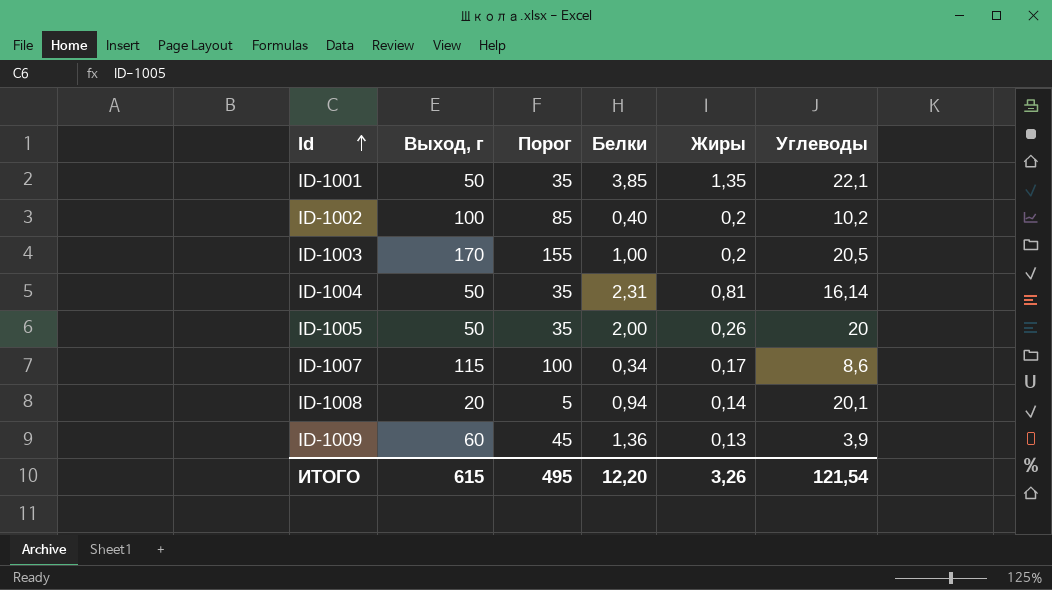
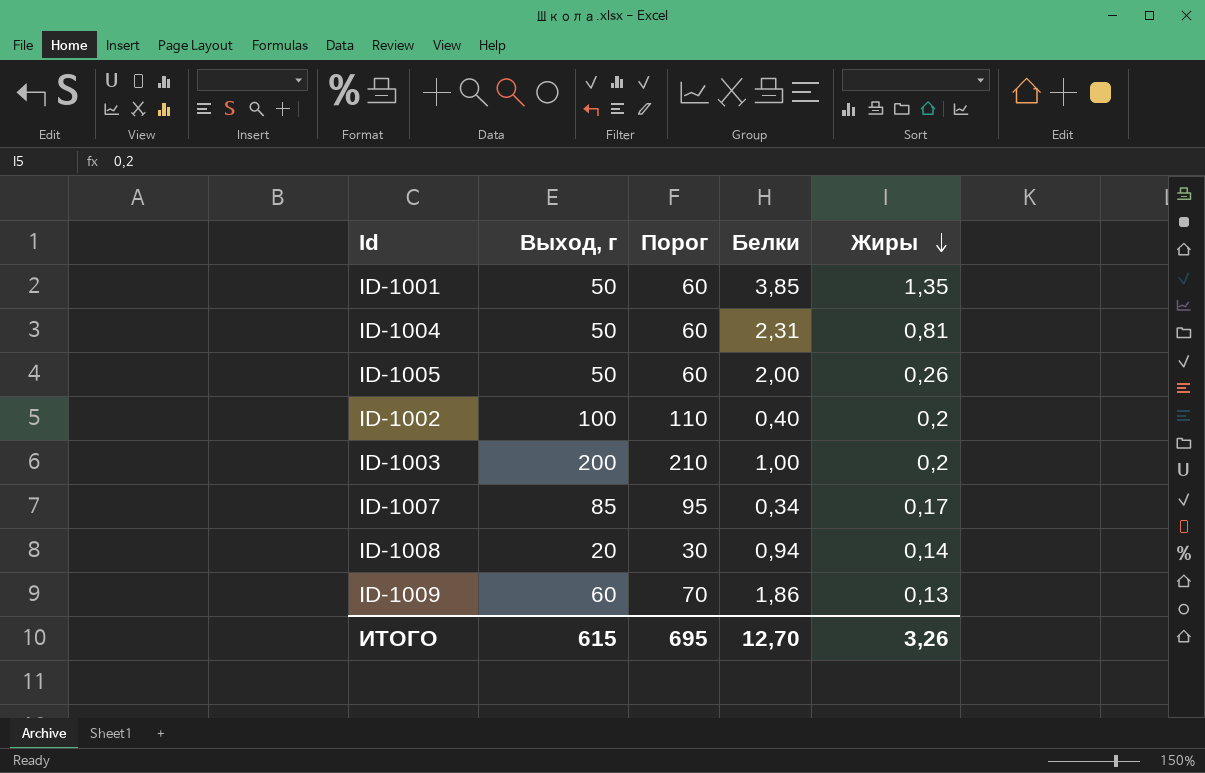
row order: Id ascending -> Жиры descending
column Углеводы | position: 6 -> none
column Порог | formula: [Выход, г] - 15 -> [Выход, г] + 10
ID-1003 | Выход, г: 170 -> 200
ID-1007 | Выход, г: 115 -> 85
ID-1009 | Белки: 1,36 -> 1,86
ИТОГО | Порог: 495 -> 695
ИТОГО | Белки: 12,20 -> 12,70

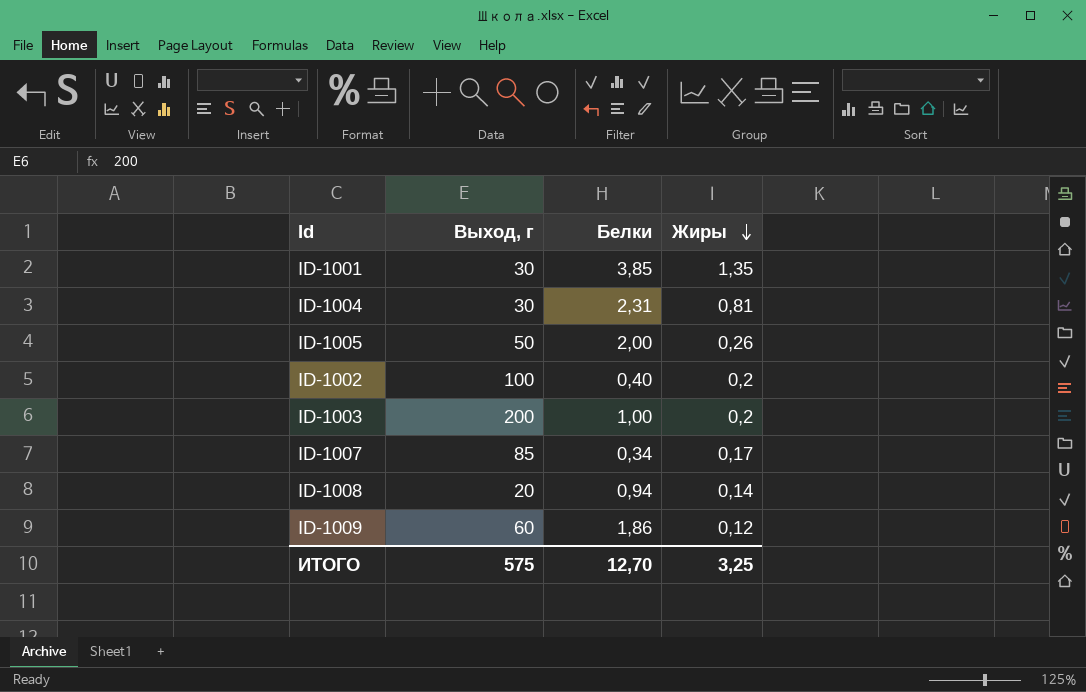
column Порог | formula: [Выход, г] + 10 -> none
ID-1001 | Выход, г: 50 -> 30
ID-1004 | Выход, г: 50 -> 30
ID-1009 | Жиры: 0,13 -> 0,12
ИТОГО | Выход, г: 615 -> 575
ИТОГО | Жиры: 3,26 -> 3,25

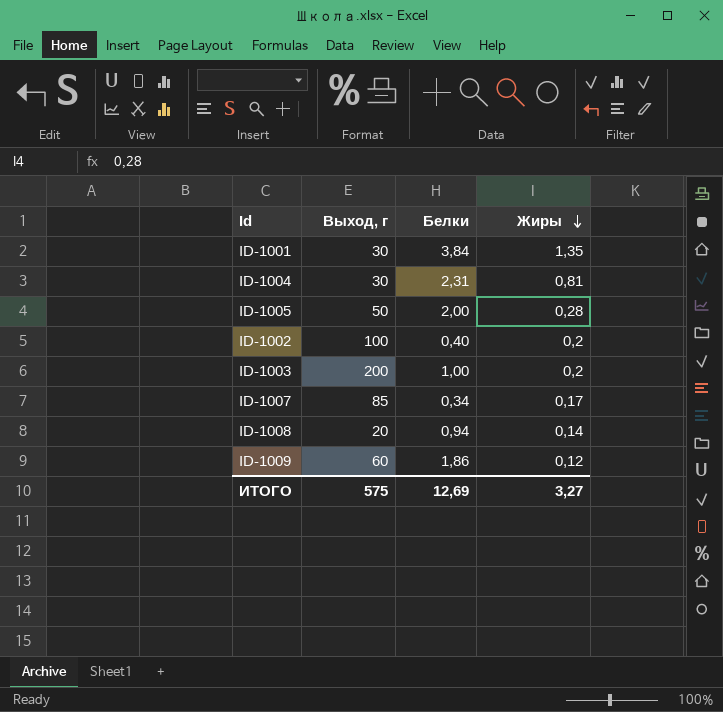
ID-1001 | Белки: 3,85 -> 3,84
ID-1005 | Жиры: 0,26 -> 0,28
ИТОГО | Белки: 12,70 -> 12,69
ИТОГО | Жиры: 3,25 -> 3,27

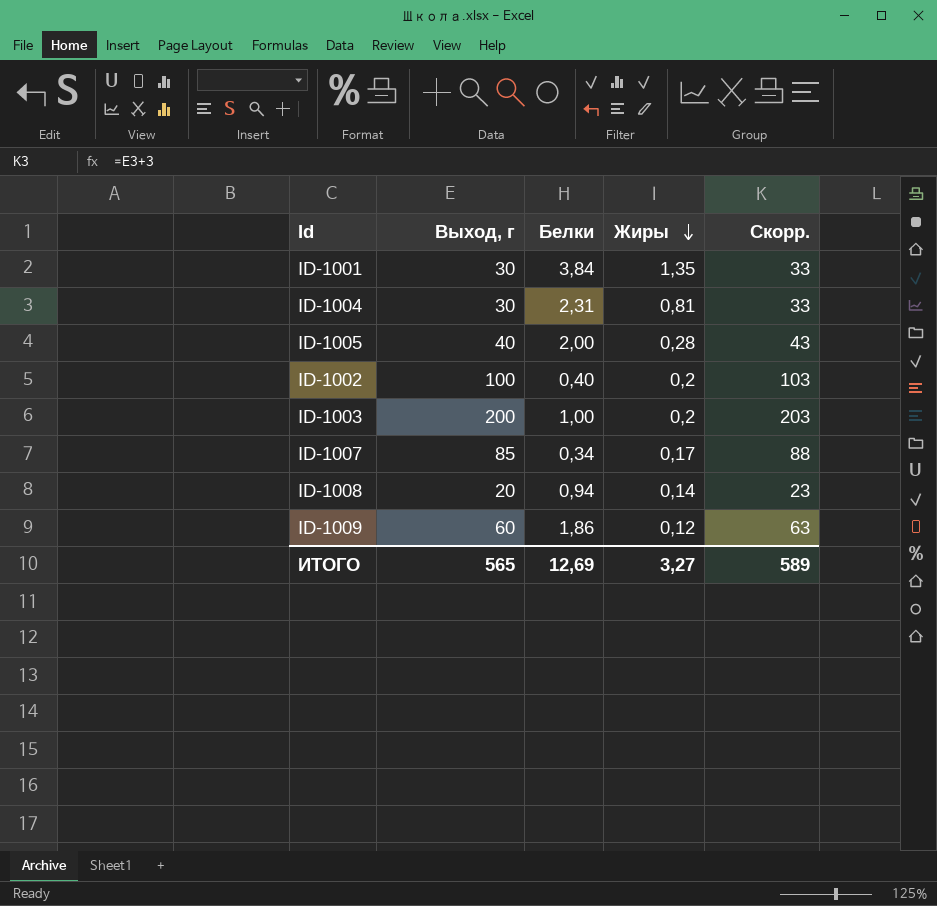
column Скорр. | formula: none -> [Выход, г] + 3
ID-1005 | Выход, г: 50 -> 40
ИТОГО | Выход, г: 575 -> 565

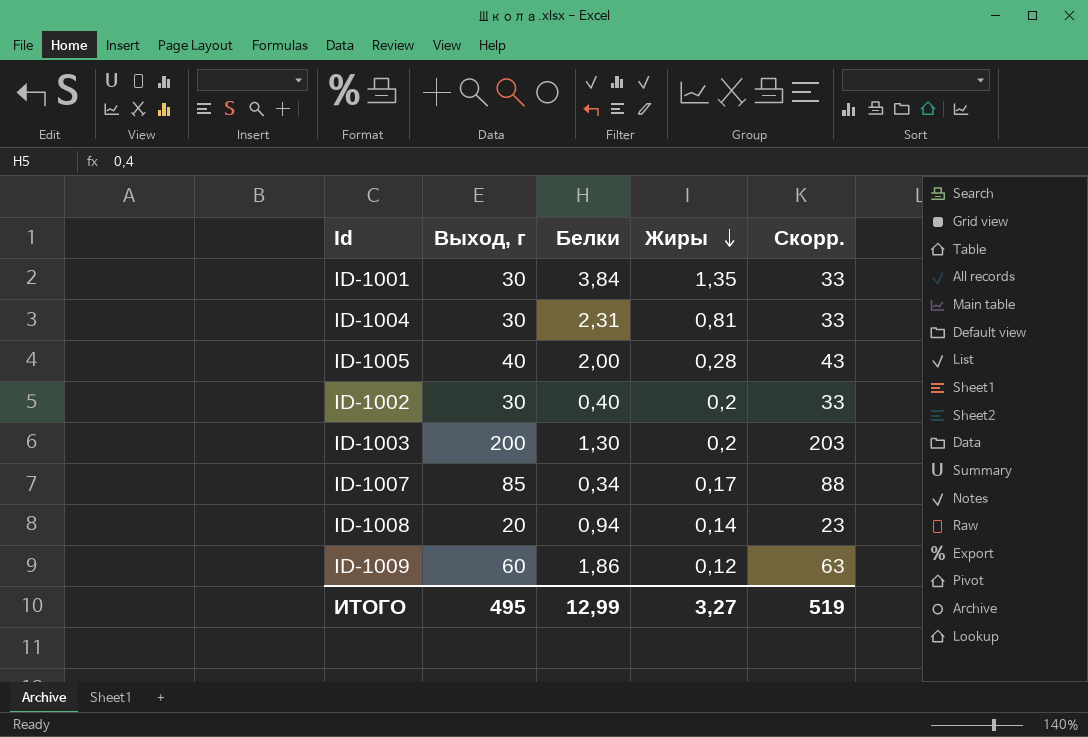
ID-1002 | Выход, г: 100 -> 30
ID-1002 | Скорр.: 103 -> 33
ID-1003 | Белки: 1,00 -> 1,30
ИТОГО | Выход, г: 565 -> 495
ИТОГО | Белки: 12,69 -> 12,99
ИТОГО | Скорр.: 589 -> 519

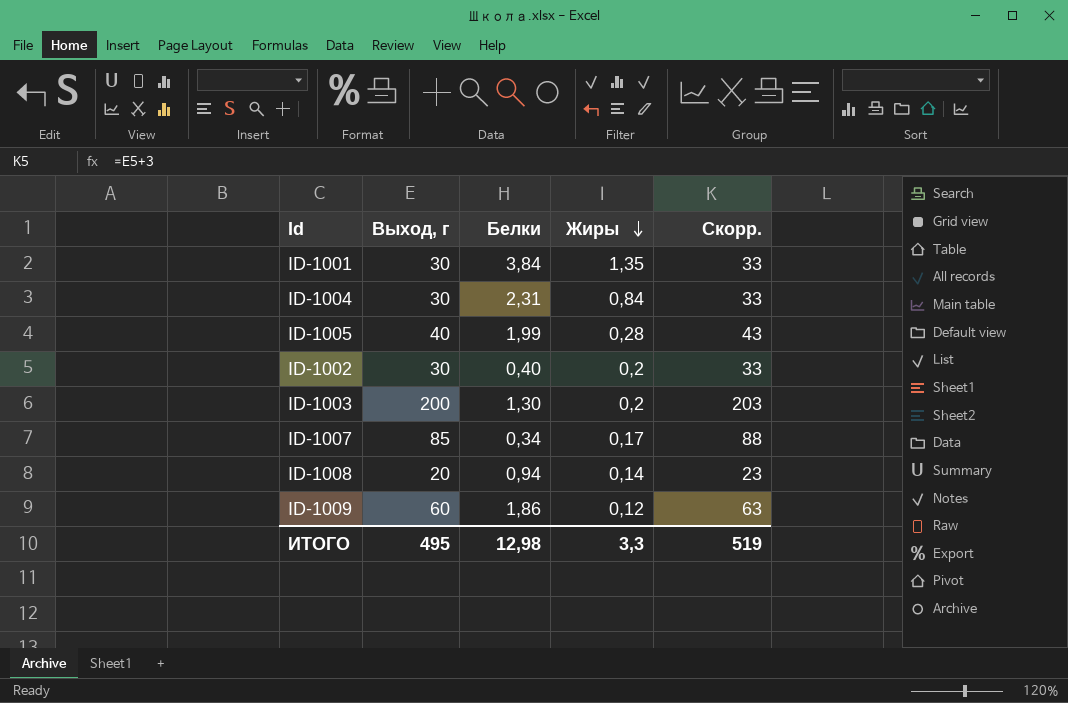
ID-1004 | Жиры: 0,81 -> 0,84
ID-1005 | Белки: 2,00 -> 1,99
ИТОГО | Белки: 12,99 -> 12,98
ИТОГО | Жиры: 3,27 -> 3,3

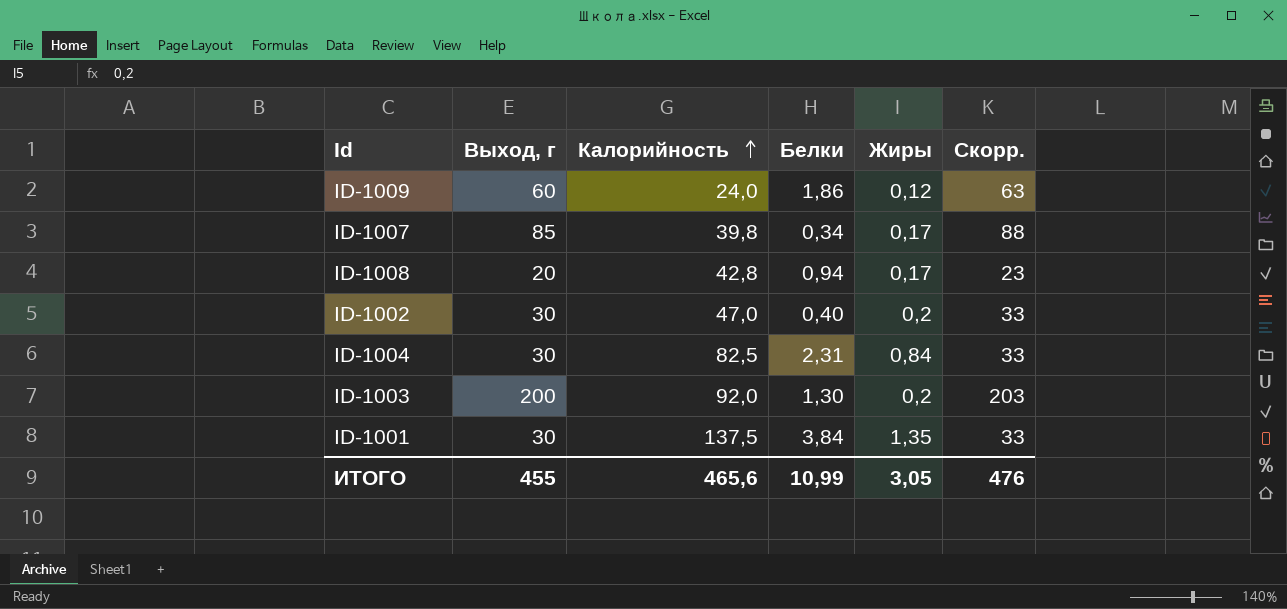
row order: Жиры descending -> Калорийность ascending
column Калорийность | position: none -> 3
row ID-1005: 40 | 1,99 | 0,28 | 43 -> none
ID-1008 | Жиры: 0,14 -> 0,17
ИТОГО | Выход, г: 495 -> 455
ИТОГО | Белки: 12,98 -> 10,99
ИТОГО | Жиры: 3,3 -> 3,05
ИТОГО | Скорр.: 519 -> 476

